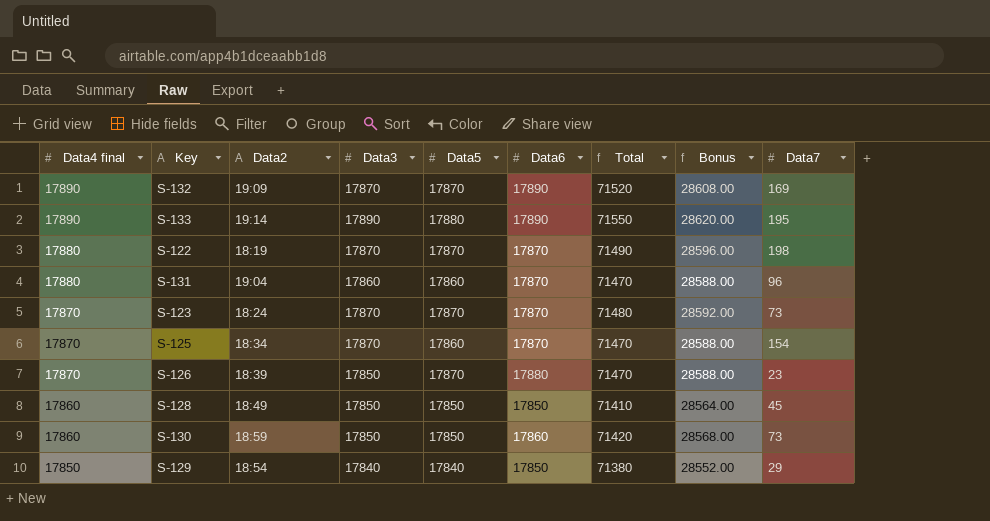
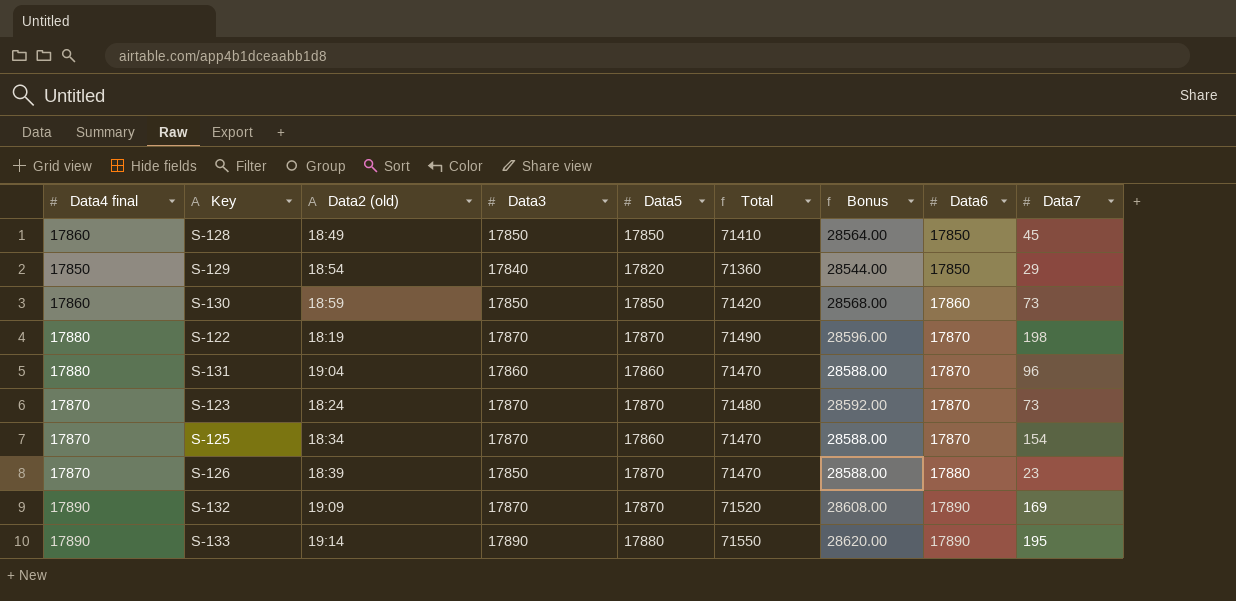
row order: Data4 final descending -> Data6 ascending
column name: Data2 -> Data2 (old)
column Data6 | position: 6 -> 8
S-129 | Data5: 17840 -> 17820
S-129 | Total: 71380 -> 71360
S-129 | Bonus: 28552.00 -> 28544.00

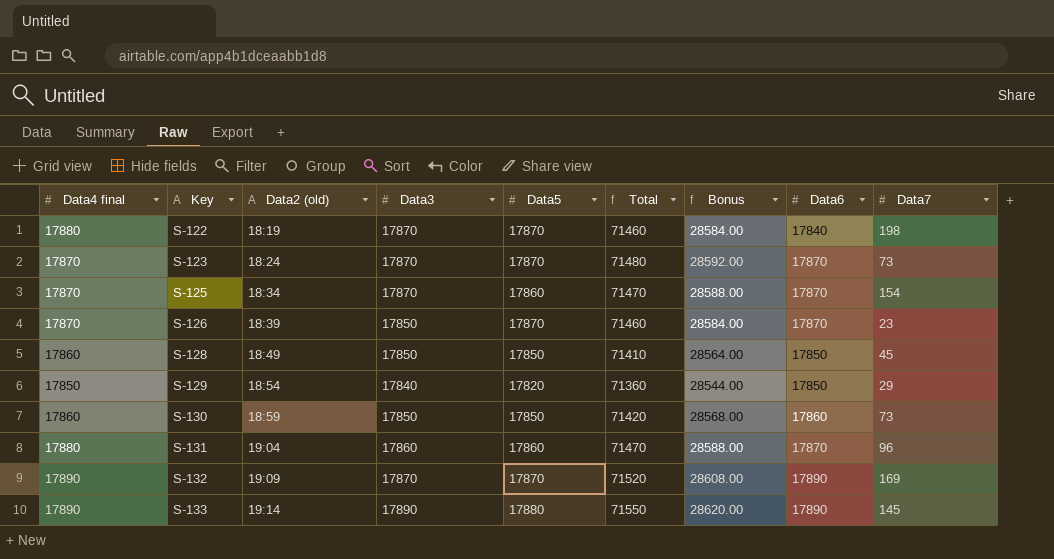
row order: Data6 ascending -> Key ascending
S-122 | Total: 71490 -> 71460
S-122 | Bonus: 28596.00 -> 28584.00
S-122 | Data6: 17870 -> 17840
S-126 | Total: 71470 -> 71460
S-126 | Bonus: 28588.00 -> 28584.00
S-126 | Data6: 17880 -> 17870
S-133 | Data7: 195 -> 145

